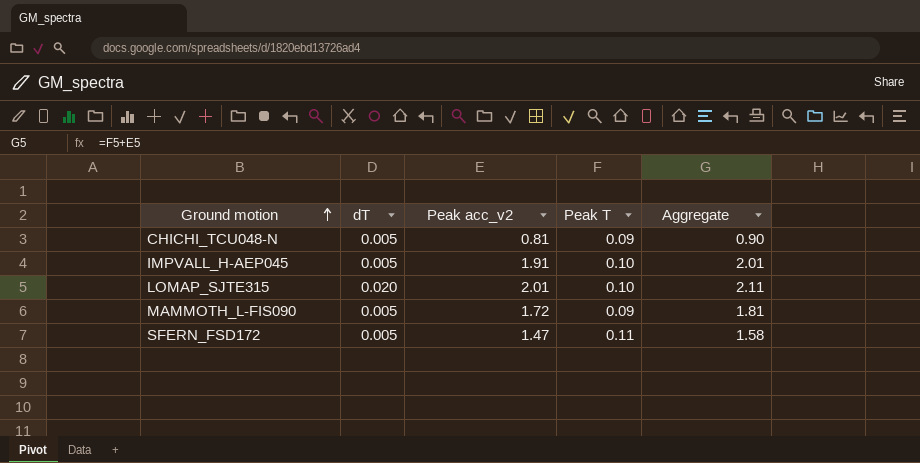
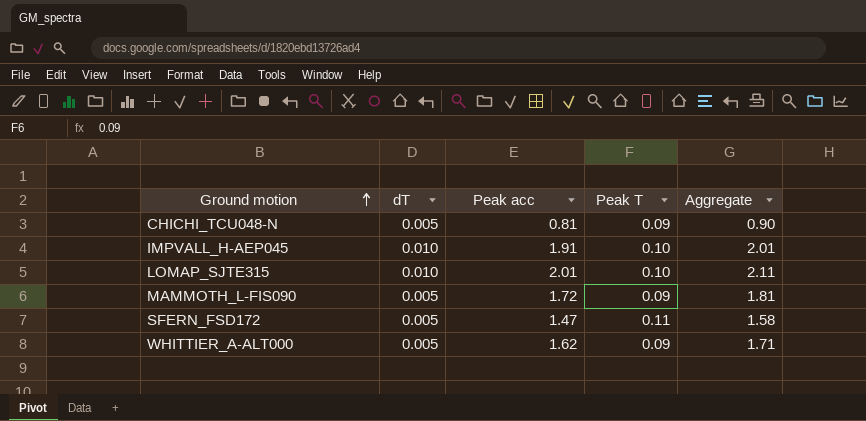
column name: Peak acc_v2 -> Peak acc
IMPVALL_H-AEP045 | dT: 0.005 -> 0.010
LOMAP_SJTE315 | dT: 0.020 -> 0.010
row WHITTIER_A-ALT000: none -> 0.005 | 1.62 | 0.09 | 1.71

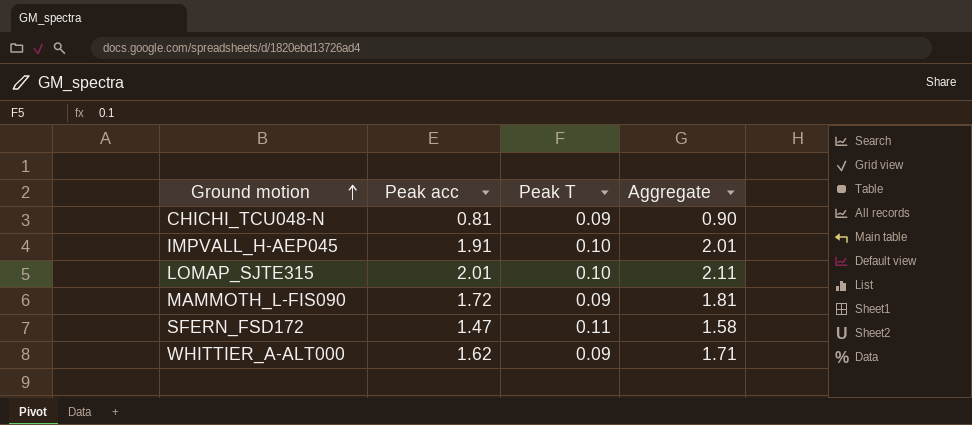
column dT | position: 2 -> none

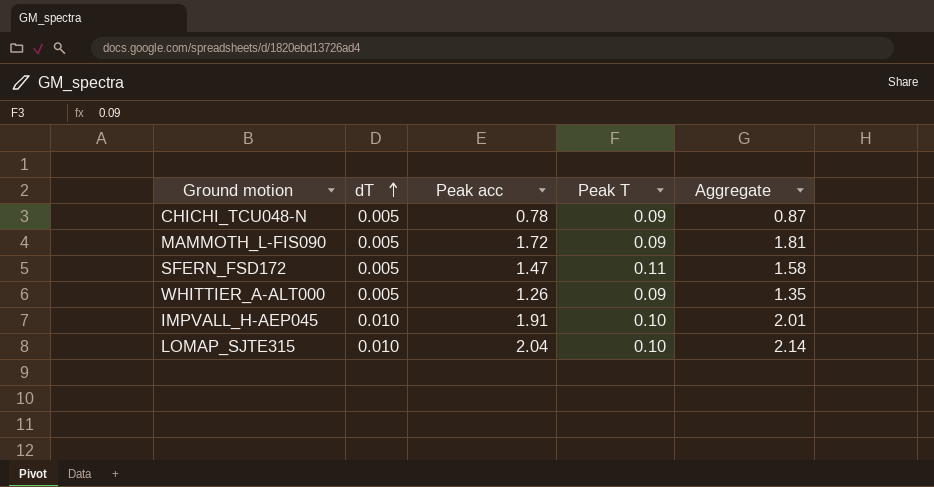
row order: Ground motion ascending -> dT ascending
column dT | position: none -> 2
CHICHI_TCU048-N | Peak acc: 0.81 -> 0.78
CHICHI_TCU048-N | Aggregate: 0.90 -> 0.87
WHITTIER_A-ALT000 | Peak acc: 1.62 -> 1.26
WHITTIER_A-ALT000 | Aggregate: 1.71 -> 1.35
LOMAP_SJTE315 | Peak acc: 2.01 -> 2.04
LOMAP_SJTE315 | Aggregate: 2.11 -> 2.14

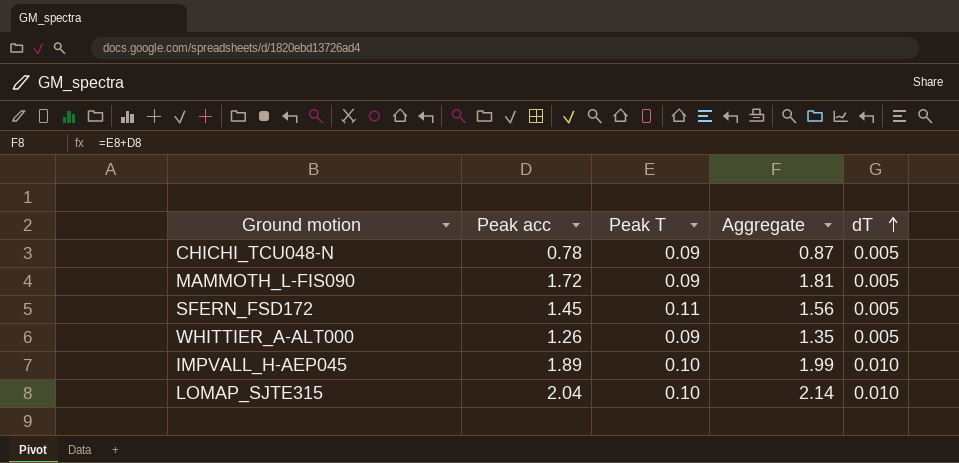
column dT | position: 2 -> 5
SFERN_FSD172 | Peak acc: 1.47 -> 1.45
SFERN_FSD172 | Aggregate: 1.58 -> 1.56
IMPVALL_H-AEP045 | Peak acc: 1.91 -> 1.89
IMPVALL_H-AEP045 | Aggregate: 2.01 -> 1.99

